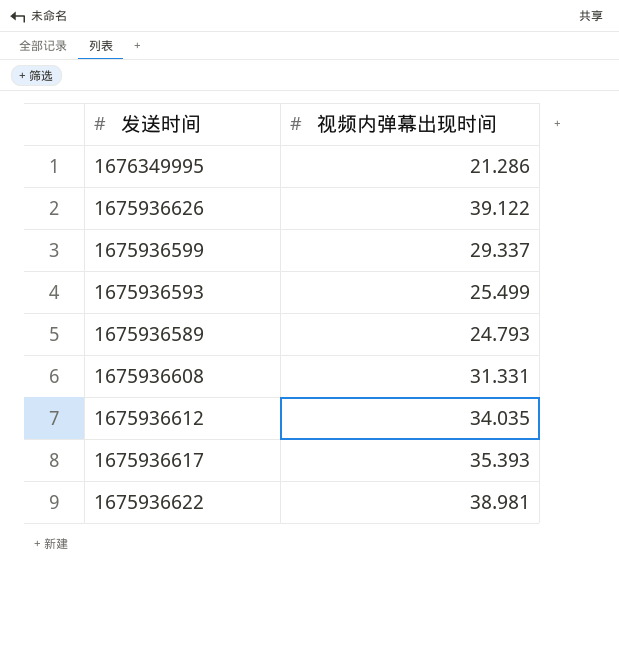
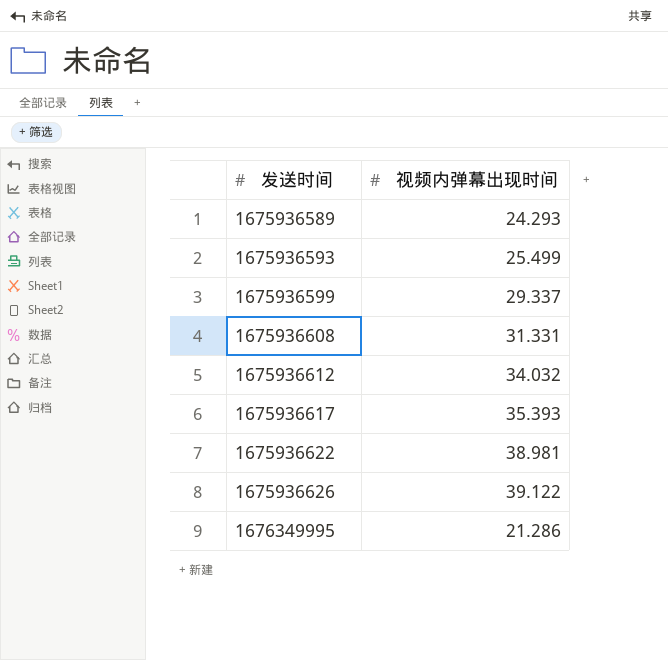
row order: none -> 发送时间 ascending
1675936589 | 视频内弹幕出现时间: 24.793 -> 24.293
1675936612 | 视频内弹幕出现时间: 34.035 -> 34.032

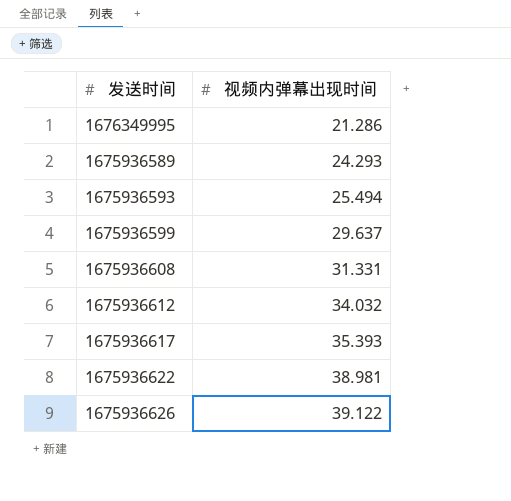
row order: 发送时间 ascending -> 视频内弹幕出现时间 ascending
1675936593 | 视频内弹幕出现时间: 25.499 -> 25.494
1675936599 | 视频内弹幕出现时间: 29.337 -> 29.637

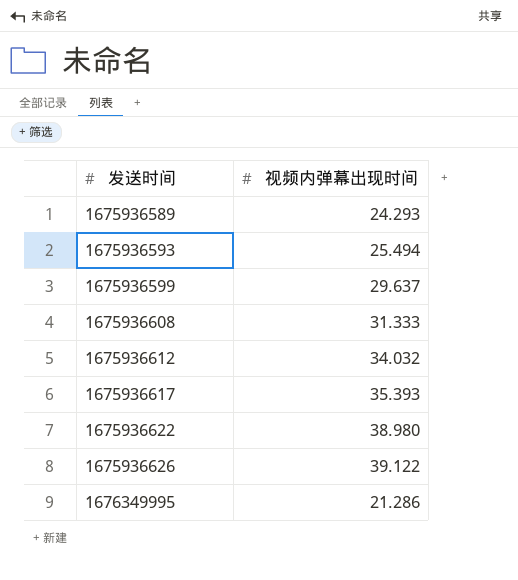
row order: 视频内弹幕出现时间 ascending -> 发送时间 ascending
1675936608 | 视频内弹幕出现时间: 31.331 -> 31.333
1675936622 | 视频内弹幕出现时间: 38.981 -> 38.980

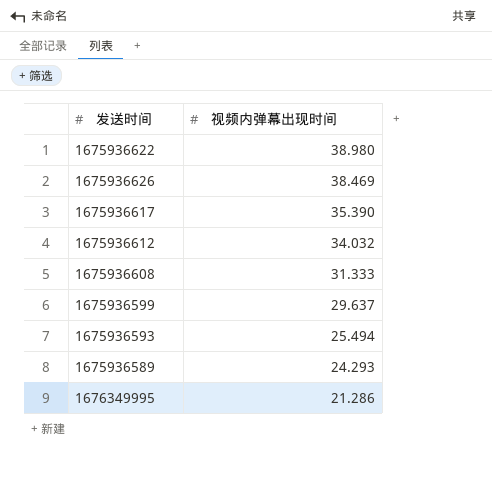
row order: 发送时间 ascending -> 视频内弹幕出现时间 descending
1675936626 | 视频内弹幕出现时间: 39.122 -> 38.469
1675936617 | 视频内弹幕出现时间: 35.393 -> 35.390

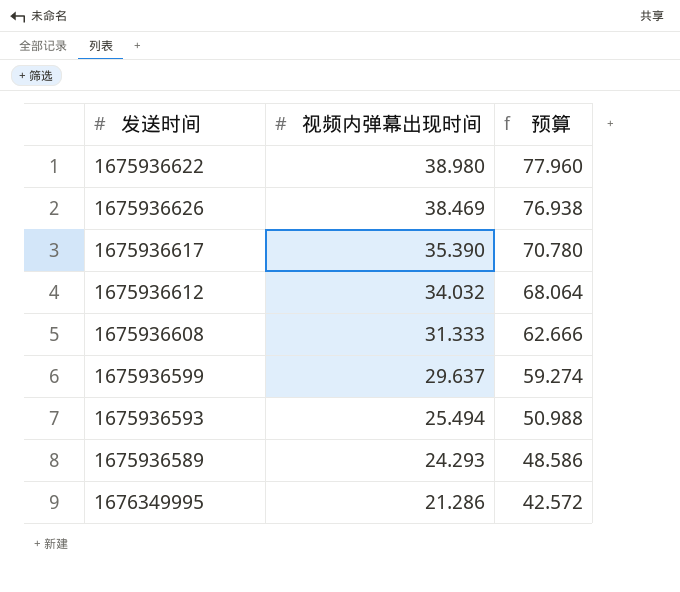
column 预算 | formula: none -> [视频内弹幕出现时间] * 2

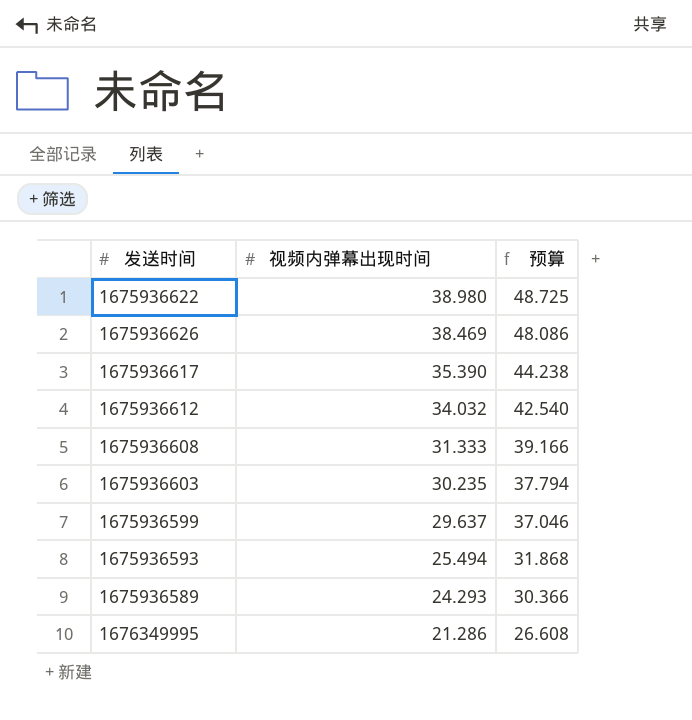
column 预算 | formula: [视频内弹幕出现时间] * 2 -> [视频内弹幕出现时间] * 1.25
row 1675936603: none -> 30.235 | 37.794

